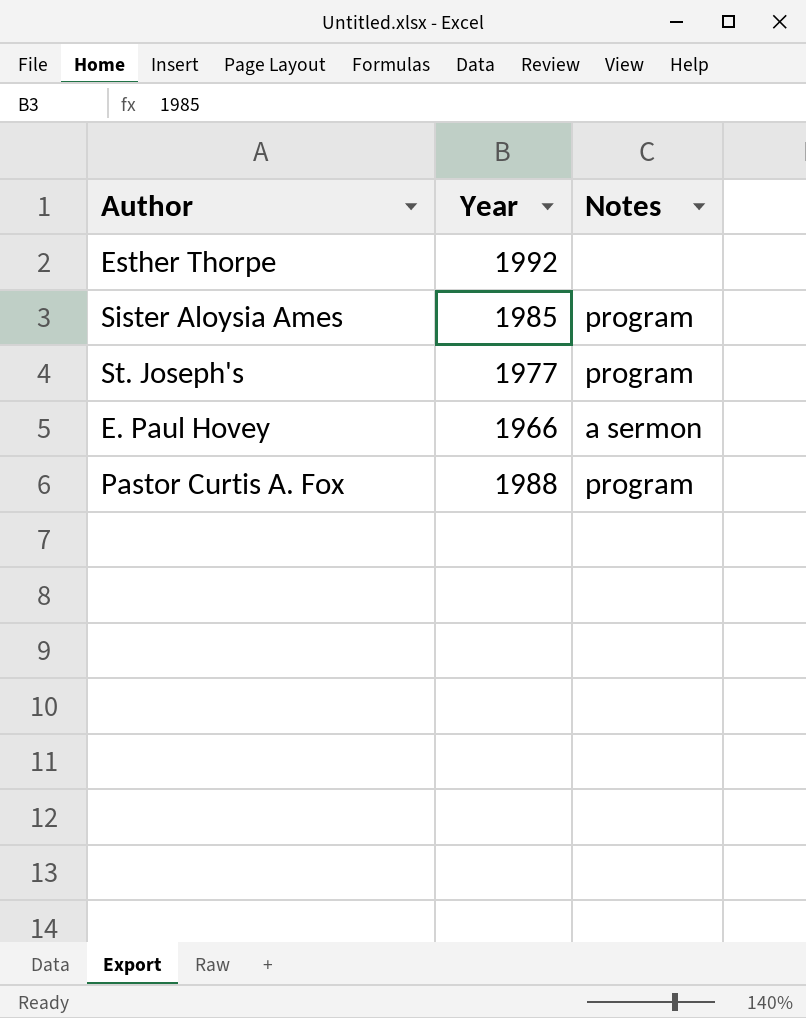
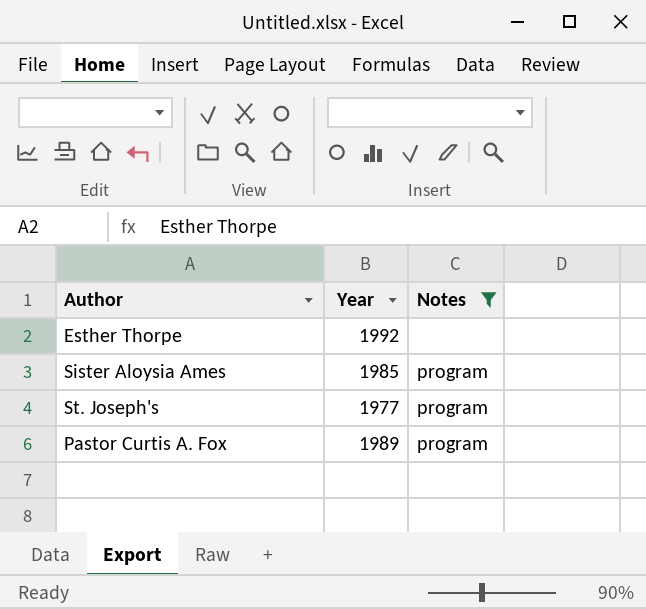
filter: none -> Notes != a sermon
Pastor Curtis A. Fox | Year: 1988 -> 1989

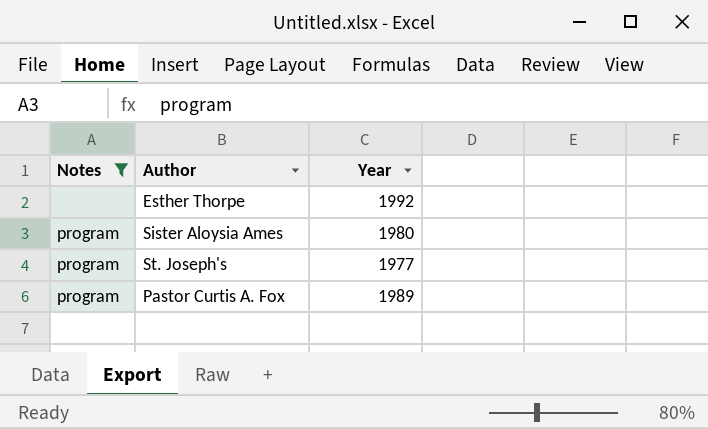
column Notes | position: 3 -> 1
Sister Aloysia Ames | Year: 1985 -> 1980

